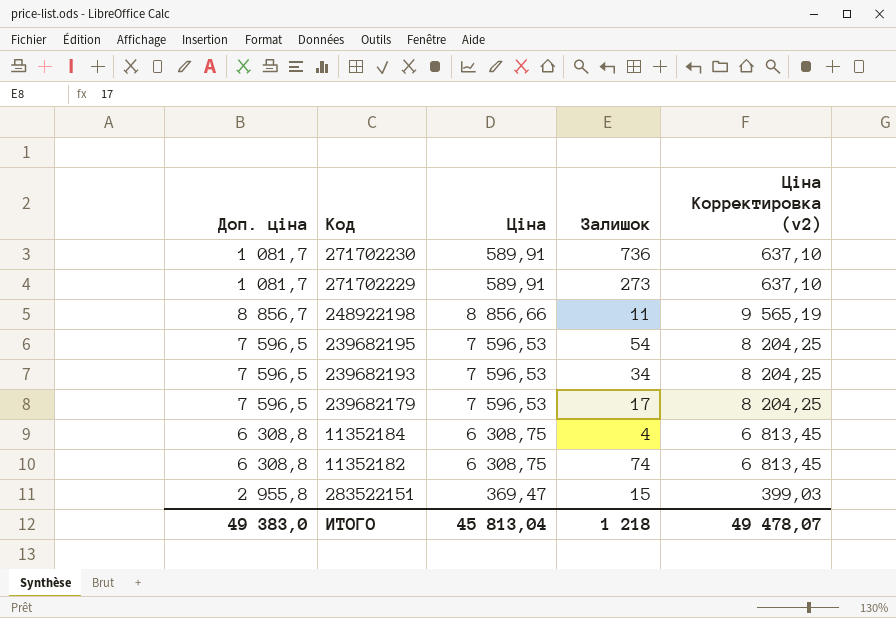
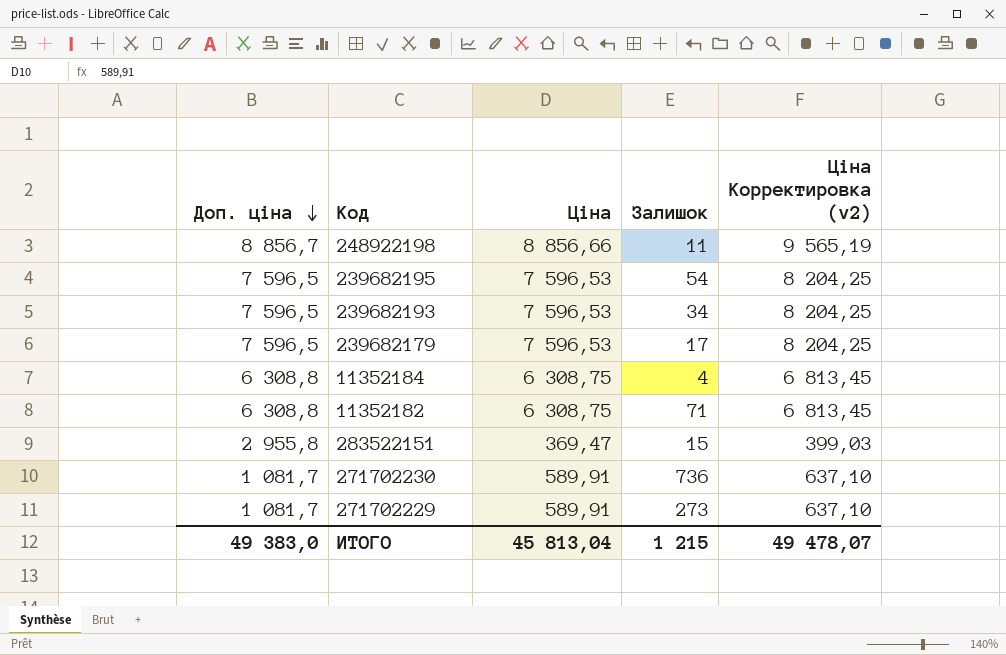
row order: none -> Доп. ціна descending
11352182 | Залишок: 74 -> 71
ИТОГО | Залишок: 1 218 -> 1 215

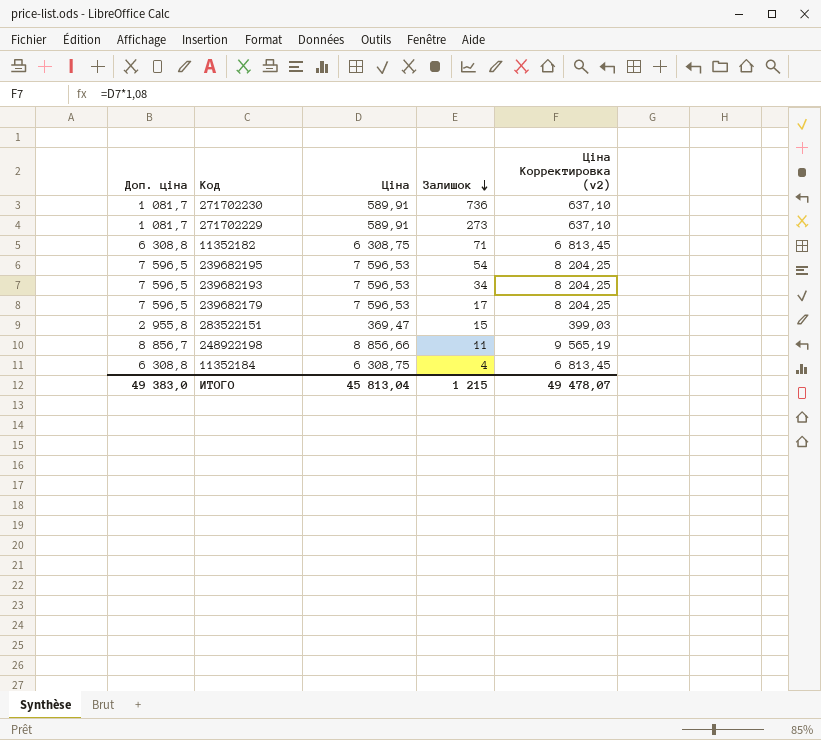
row order: Доп. ціна descending -> Залишок descending

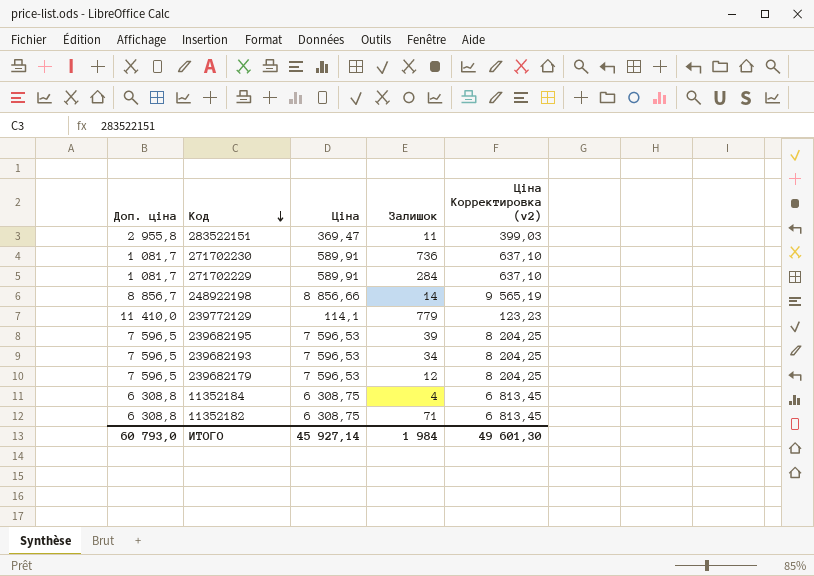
row order: Залишок descending -> Код descending
283522151 | Залишок: 15 -> 11
271702229 | Залишок: 273 -> 284
248922198 | Залишок: 11 -> 14
row 239772129: none -> 11 410,0 | 114,1 | 779 | 123,23
239682195 | Залишок: 54 -> 39
239682179 | Залишок: 17 -> 12
ИТОГО | Доп. ціна: 49 383,0 -> 60 793,0
ИТОГО | Ціна: 45 813,04 -> 45 927,14
ИТОГО | Залишок: 1 215 -> 1 984
ИТОГО | Ціна Корректировка (v2): 49 478,07 -> 49 601,30

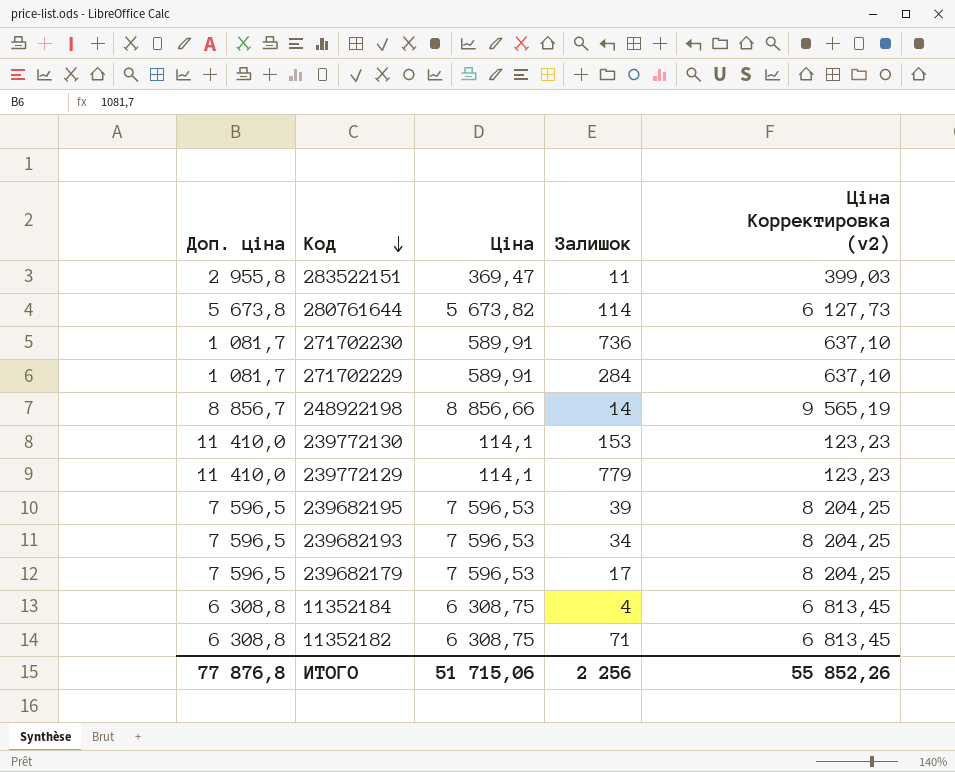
row 280761644: none -> 5 673,8 | 5 673,82 | 114 | 6 127,73
row 239772130: none -> 11 410,0 | 114,1 | 153 | 123,23
239682179 | Залишок: 12 -> 17
ИТОГО | Доп. ціна: 60 793,0 -> 77 876,8
ИТОГО | Ціна: 45 927,14 -> 51 715,06
ИТОГО | Залишок: 1 984 -> 2 256
ИТОГО | Ціна Корректировка (v2): 49 601,30 -> 55 852,26

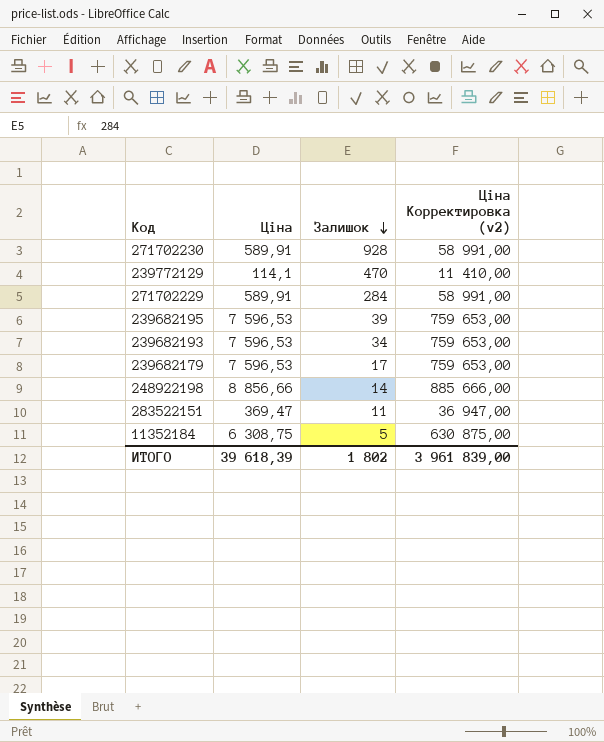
row order: Код descending -> Залишок descending
column Доп. ціна | position: 1 -> none
column Ціна Корректировка (v2) | formula: [Ціна] * 1,08 -> [Ціна] * 100
row 280761644: 5 673,8 | 5 673,82 | 114 | 6 127,73 -> none
row 239772130: 11 410,0 | 114,1 | 153 | 123,23 -> none
row 11352182: 6 308,8 | 6 308,75 | 71 | 6 813,45 -> none
271702230 | Залишок: 736 -> 928
239772129 | Залишок: 779 -> 470
11352184 | Залишок: 4 -> 5
ИТОГО | Ціна: 51 715,06 -> 39 618,39
ИТОГО | Залишок: 2 256 -> 1 802
ИТОГО | Ціна Корректировка (v2): 55 852,26 -> 3 961 839,00

